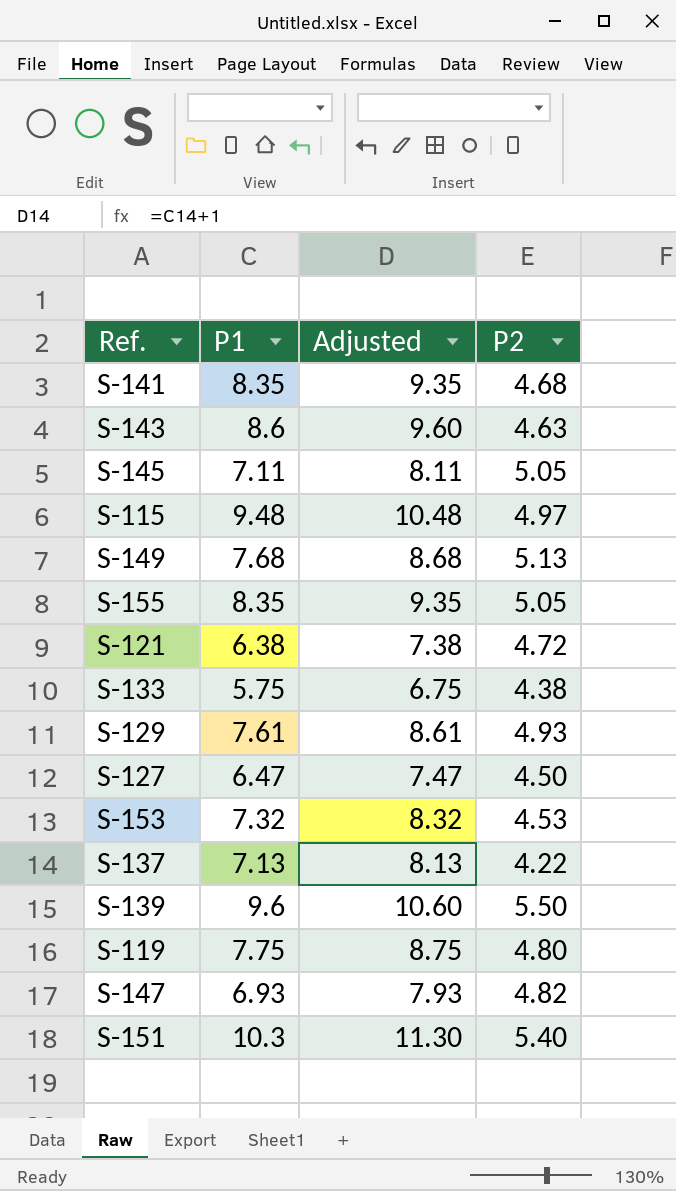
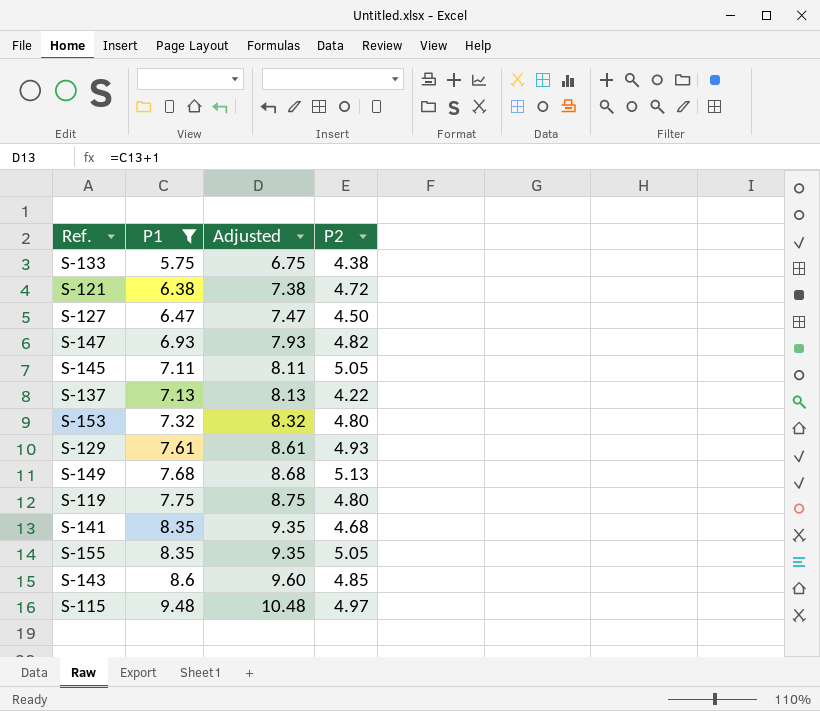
filter: none -> P1 <= 9.48
row order: none -> P1 ascending
S-153 | P2: 4.53 -> 4.80
S-143 | P2: 4.63 -> 4.85

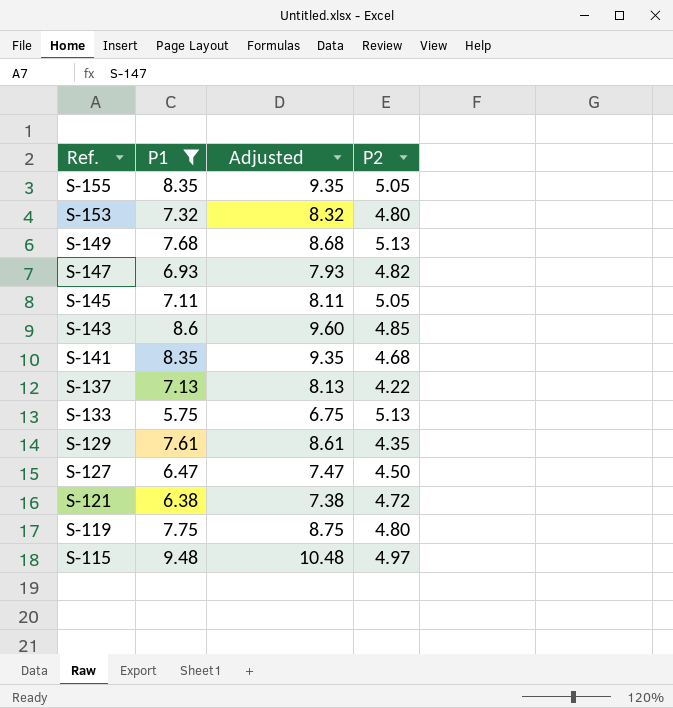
row order: P1 ascending -> Ref. descending
S-133 | P2: 4.38 -> 5.13
S-129 | P2: 4.93 -> 4.35

